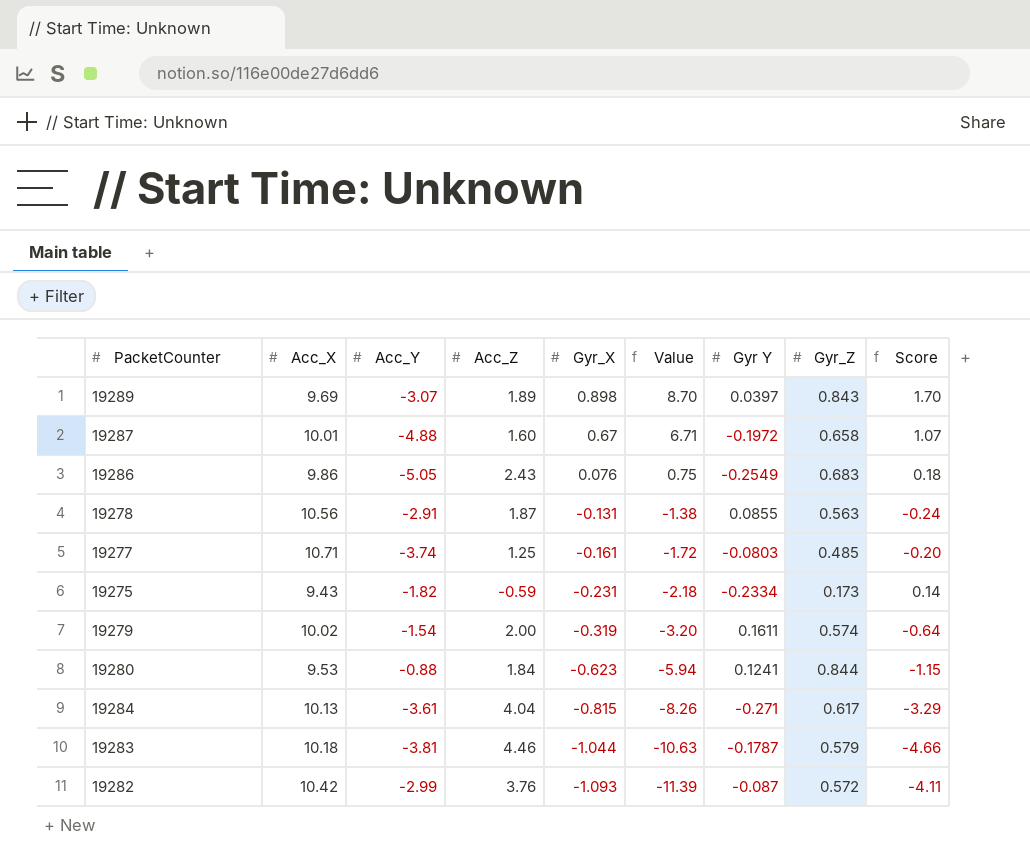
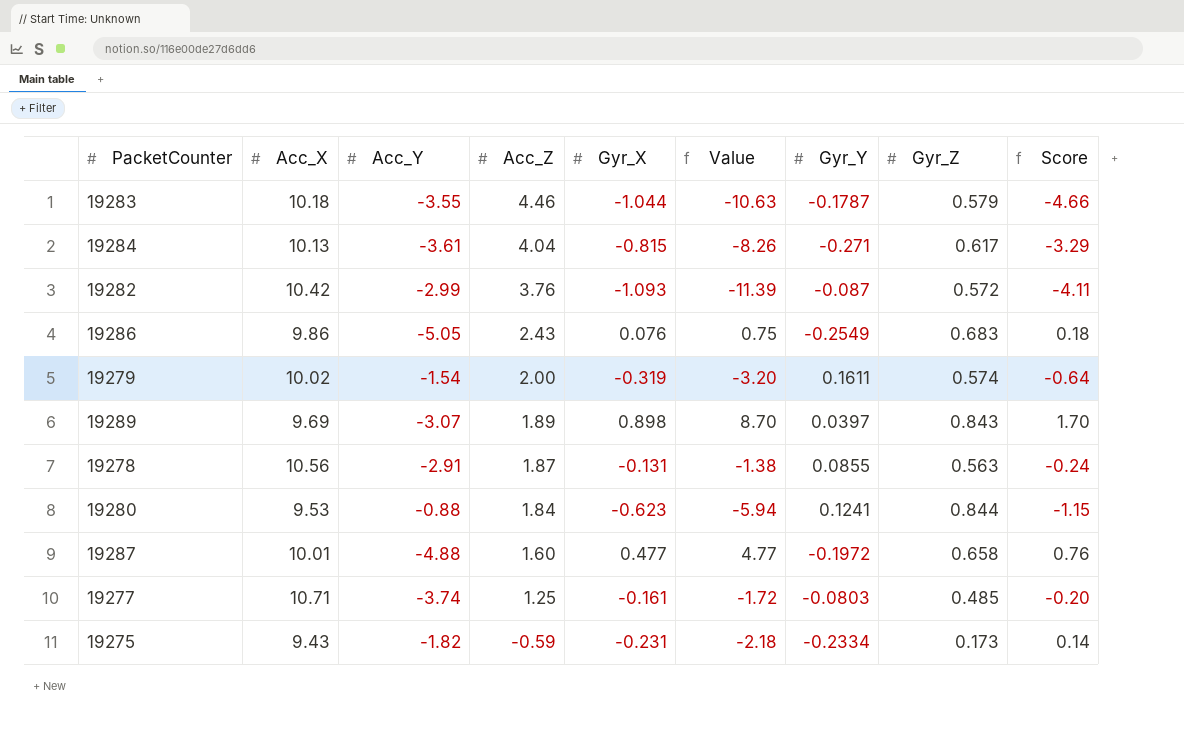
row order: Gyr_X descending -> Acc_Z descending
column name: Gyr Y -> Gyr_Y
19283 | Acc_Y: -3.81 -> -3.55
19287 | Gyr_X: 0.67 -> 0.477
19287 | Value: 6.71 -> 4.77
19287 | Score: 1.07 -> 0.76

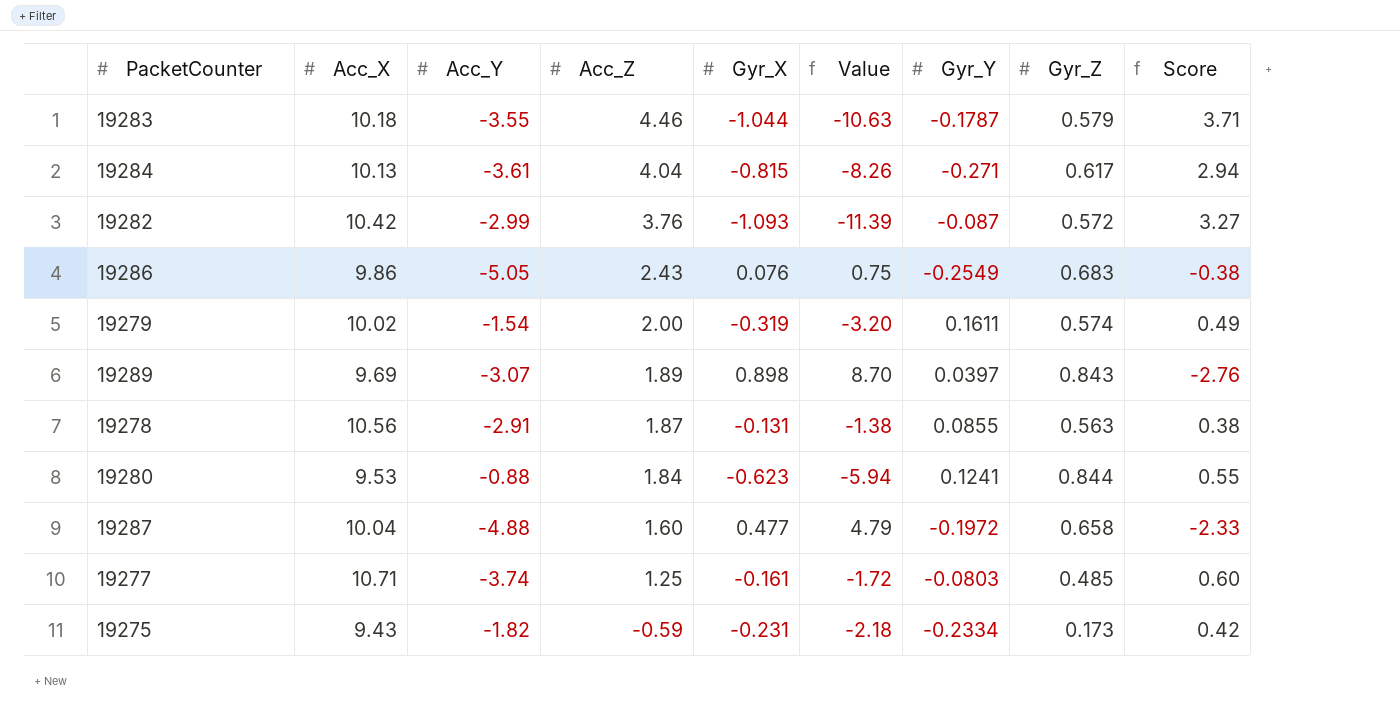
column Score | formula: [Acc_Z] * [Gyr_X] -> [Acc_Y] * [Gyr_X]
19287 | Acc_X: 10.01 -> 10.04
19287 | Value: 4.77 -> 4.79

